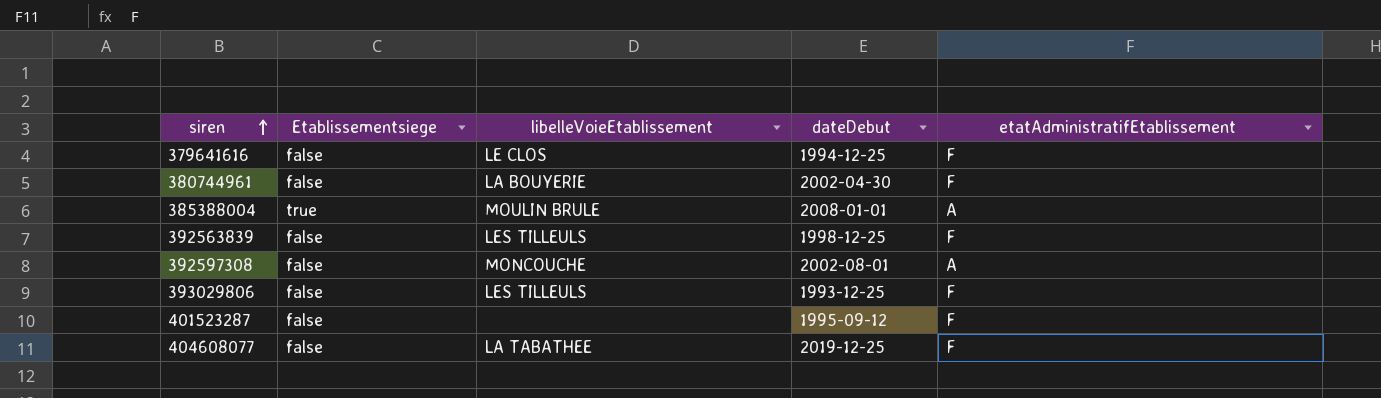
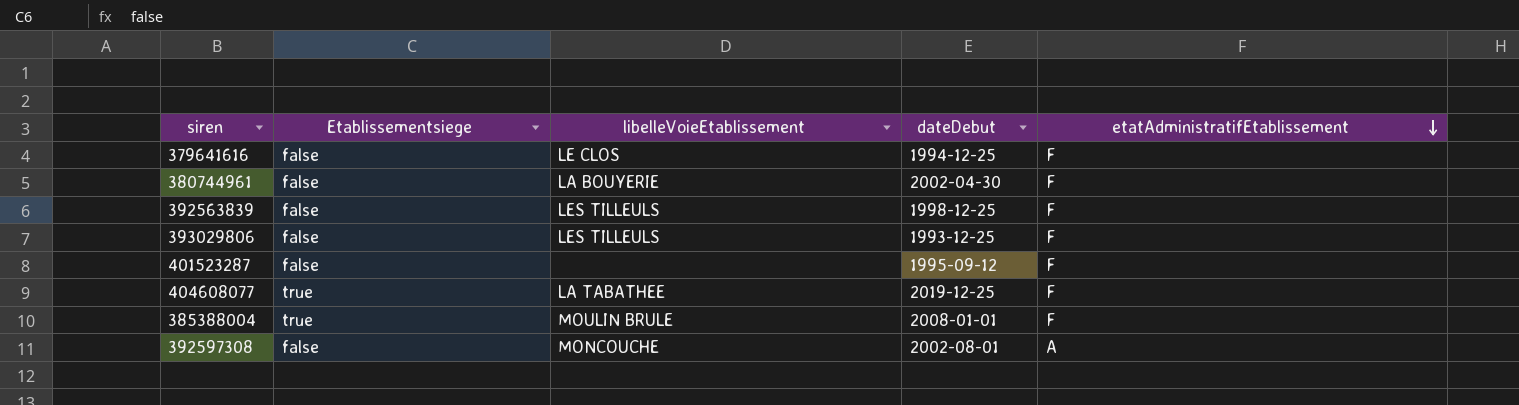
row order: siren ascending -> etatAdministratifEtablissement descending
404608077 | Etablissementsiege: false -> true
385388004 | etatAdministratifEtablissement: A -> F

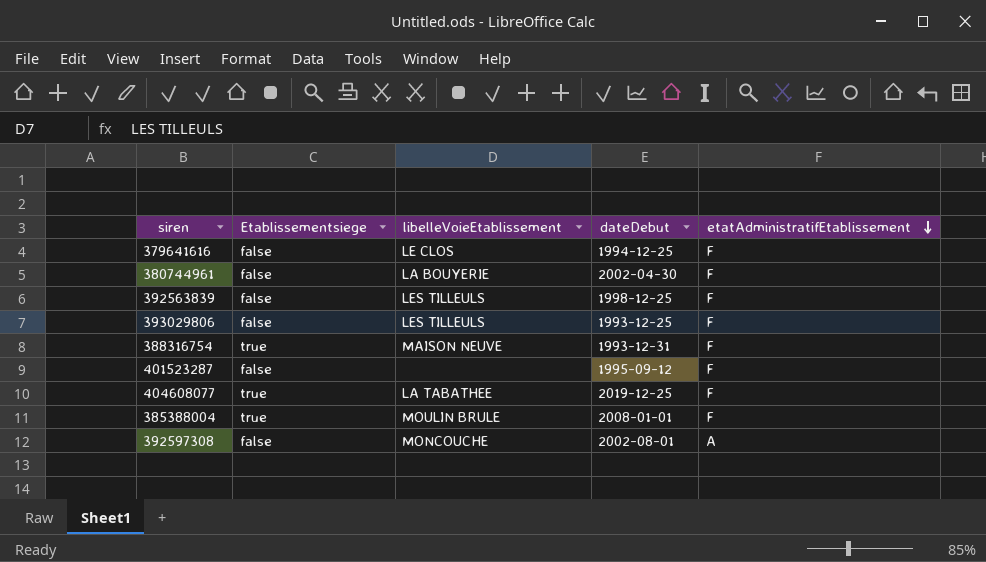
row 388316754: none -> true | MAISON NEUVE | 1993-12-31 | F

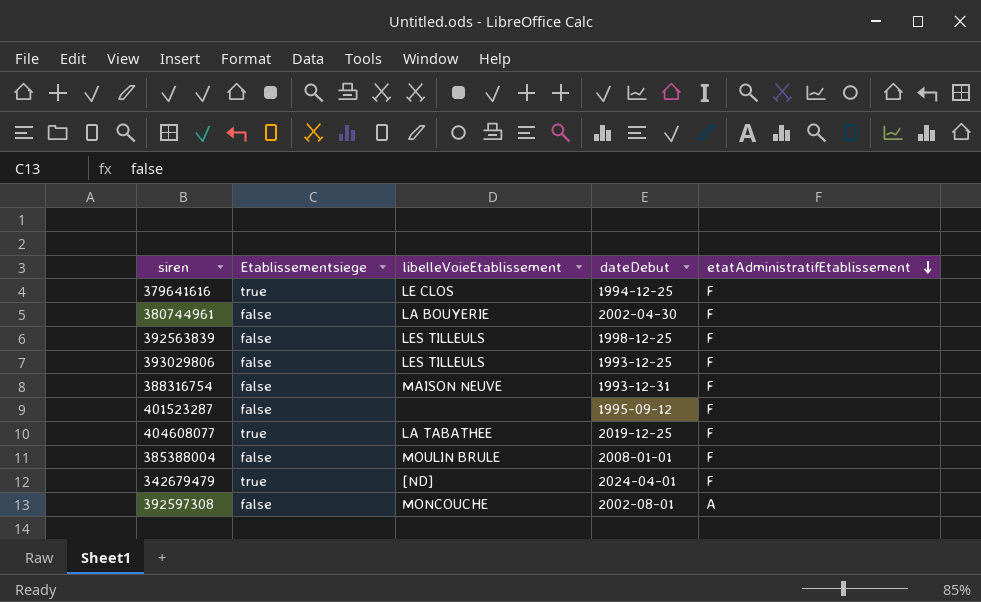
379641616 | Etablissementsiege: false -> true
388316754 | Etablissementsiege: true -> false
385388004 | Etablissementsiege: true -> false
row 342679479: none -> true | [ND] | 2024-04-01 | F

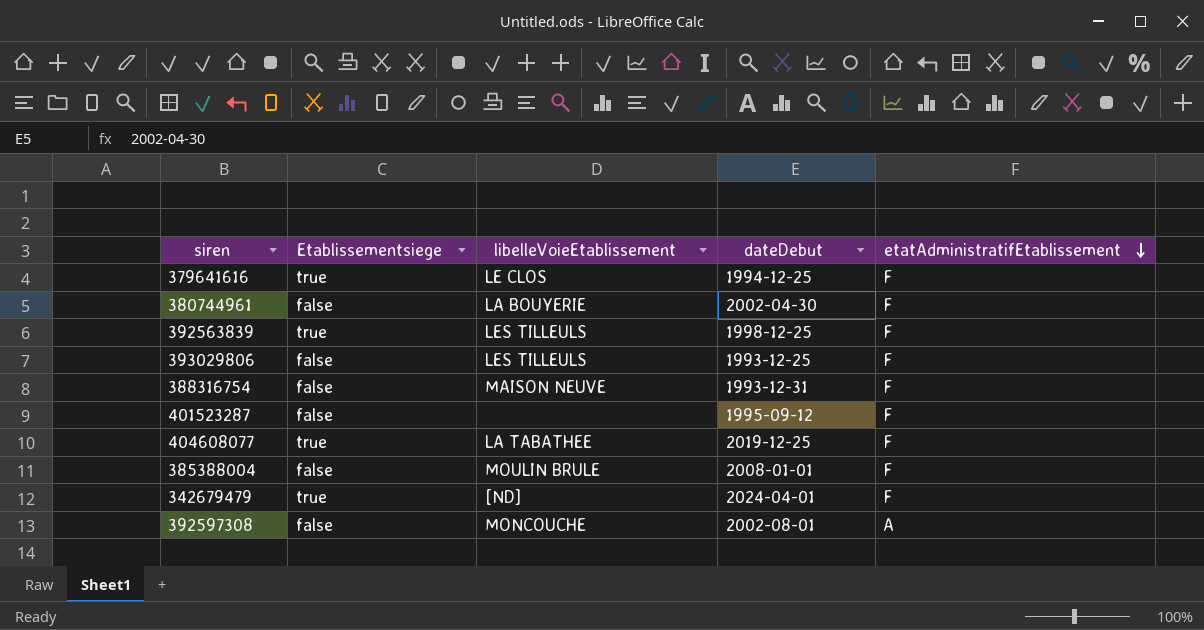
392563839 | Etablissementsiege: false -> true

